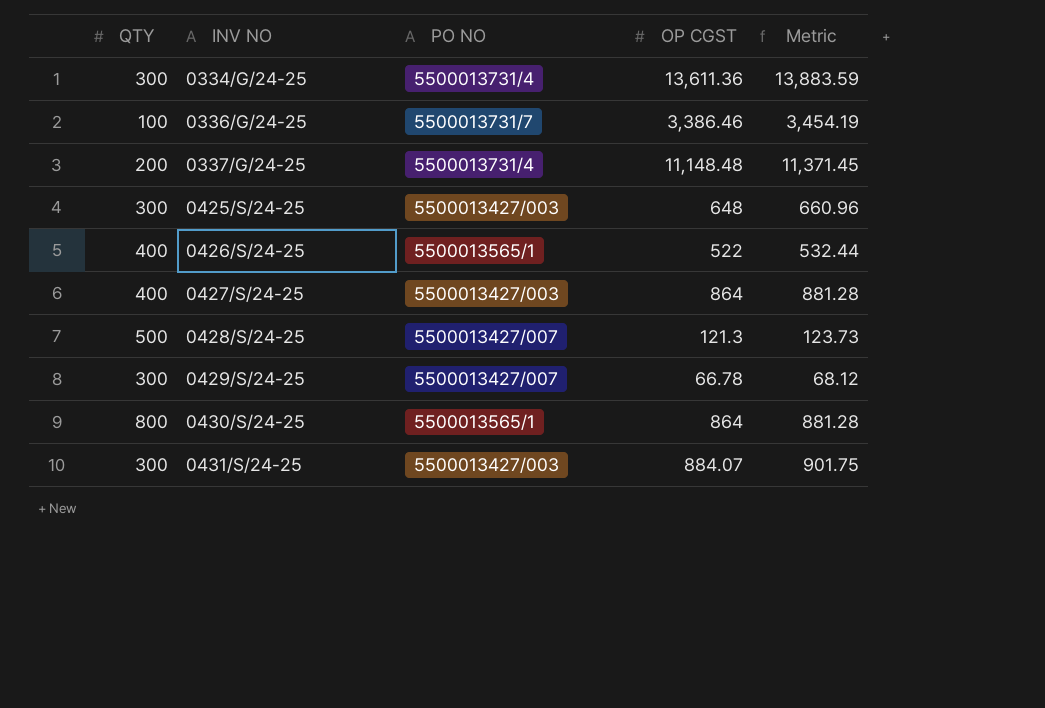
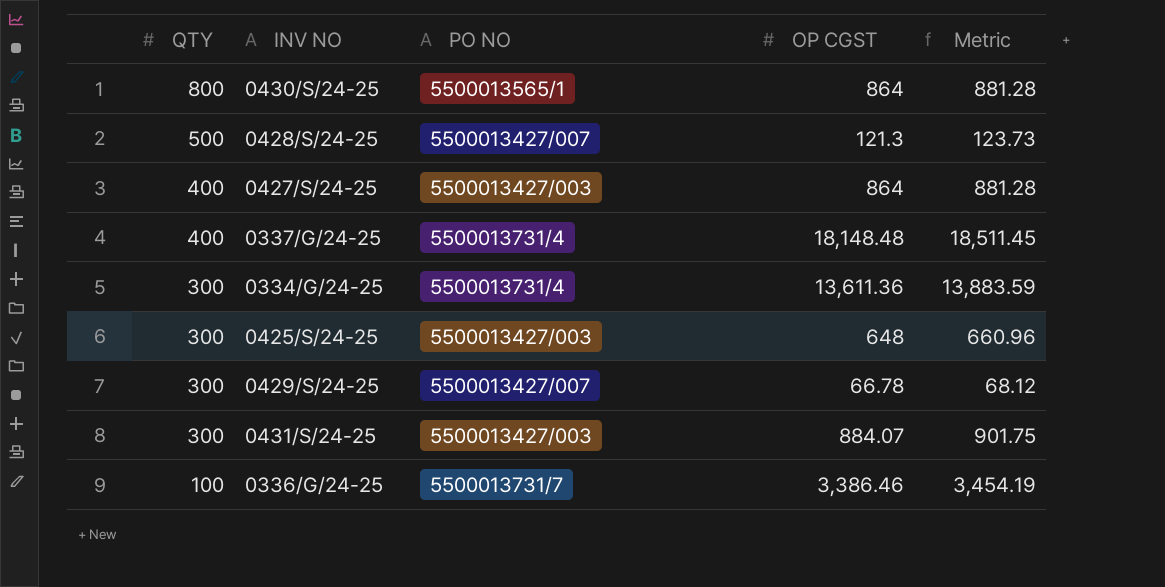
row order: INV NO ascending -> QTY descending
row 0426/S/24-25: 400 | 5500013565/1 | 522 | 532.44 -> none
0337/G/24-25 | QTY: 200 -> 400
0337/G/24-25 | OP CGST: 11,148.48 -> 18,148.48
0337/G/24-25 | Metric: 11,371.45 -> 18,511.45

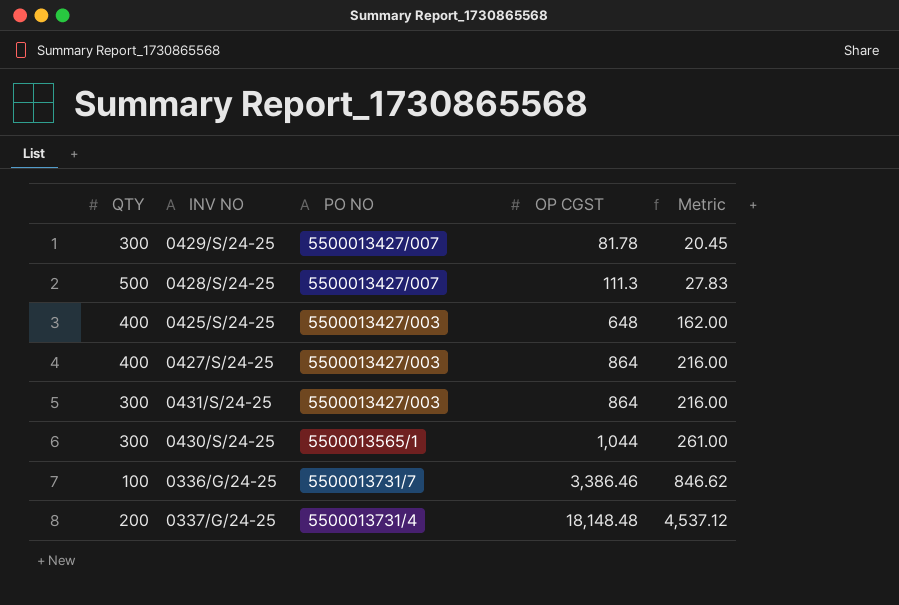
row order: QTY descending -> OP CGST ascending
column Metric | formula: [OP CGST] * 1.02 -> [OP CGST] * 0.25
row 0334/G/24-25: 300 | 5500013731/4 | 13,611.36 | 13,883.59 -> none
0429/S/24-25 | OP CGST: 66.78 -> 81.78
0428/S/24-25 | OP CGST: 121.3 -> 111.3
0425/S/24-25 | QTY: 300 -> 400
0431/S/24-25 | OP CGST: 884.07 -> 864
0430/S/24-25 | QTY: 800 -> 300
0430/S/24-25 | OP CGST: 864 -> 1,044
0337/G/24-25 | QTY: 400 -> 200

